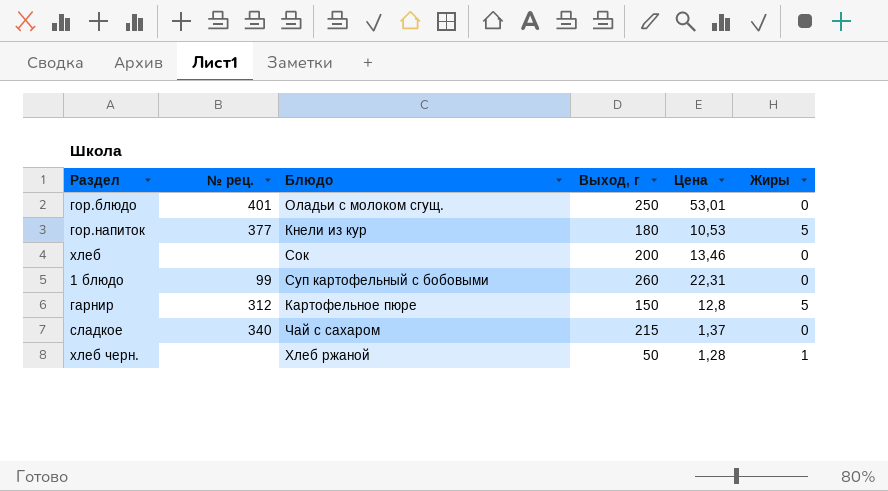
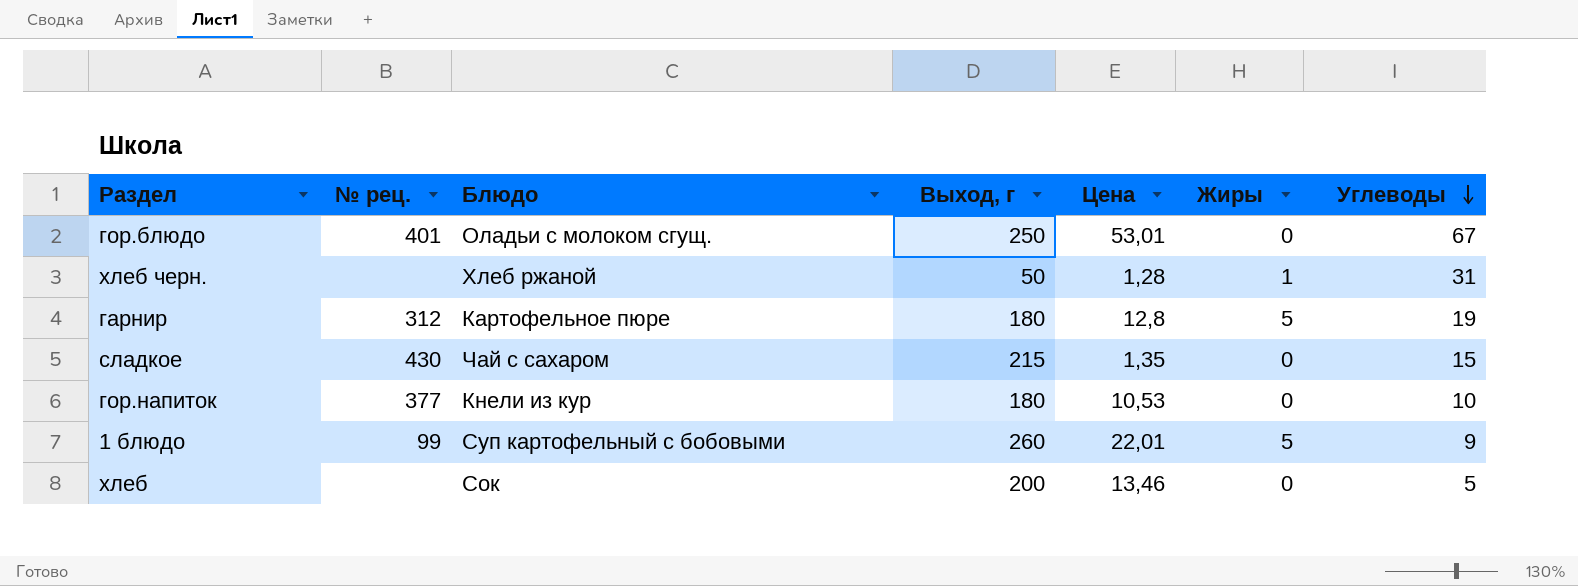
row order: none -> Углеводы descending
column Углеводы | position: none -> 7
гарнир | Выход, г: 150 -> 180
сладкое | № рец.: 340 -> 430
сладкое | Цена: 1,37 -> 1,35
гор.напиток | Жиры: 5 -> 0
1 блюдо | Цена: 22,31 -> 22,01
1 блюдо | Жиры: 0 -> 5

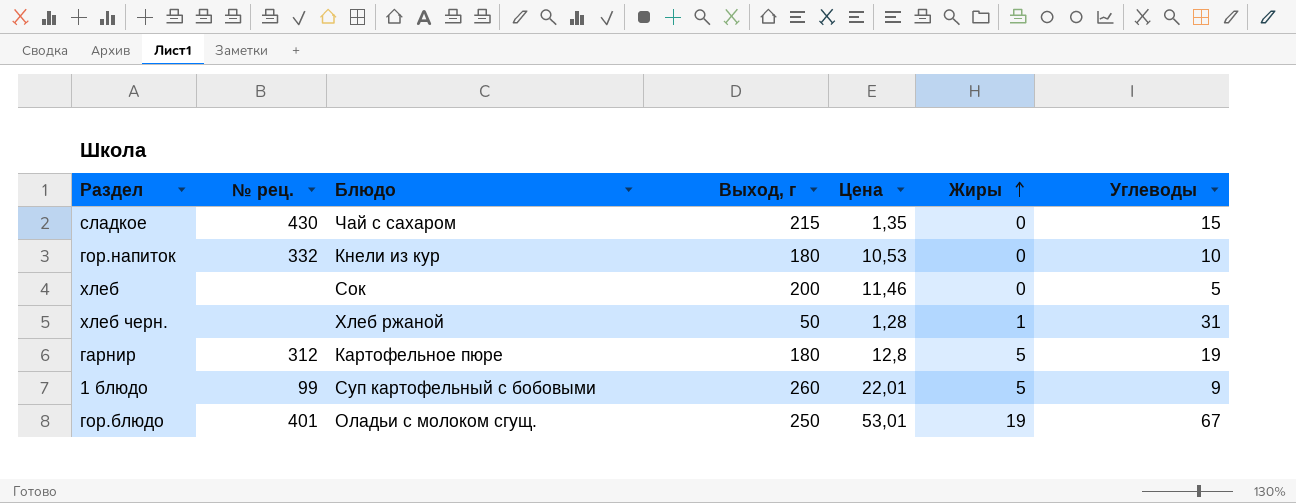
row order: Углеводы descending -> Жиры ascending
гор.напиток | № рец.: 377 -> 332
хлеб | Цена: 13,46 -> 11,46
гор.блюдо | Жиры: 0 -> 19

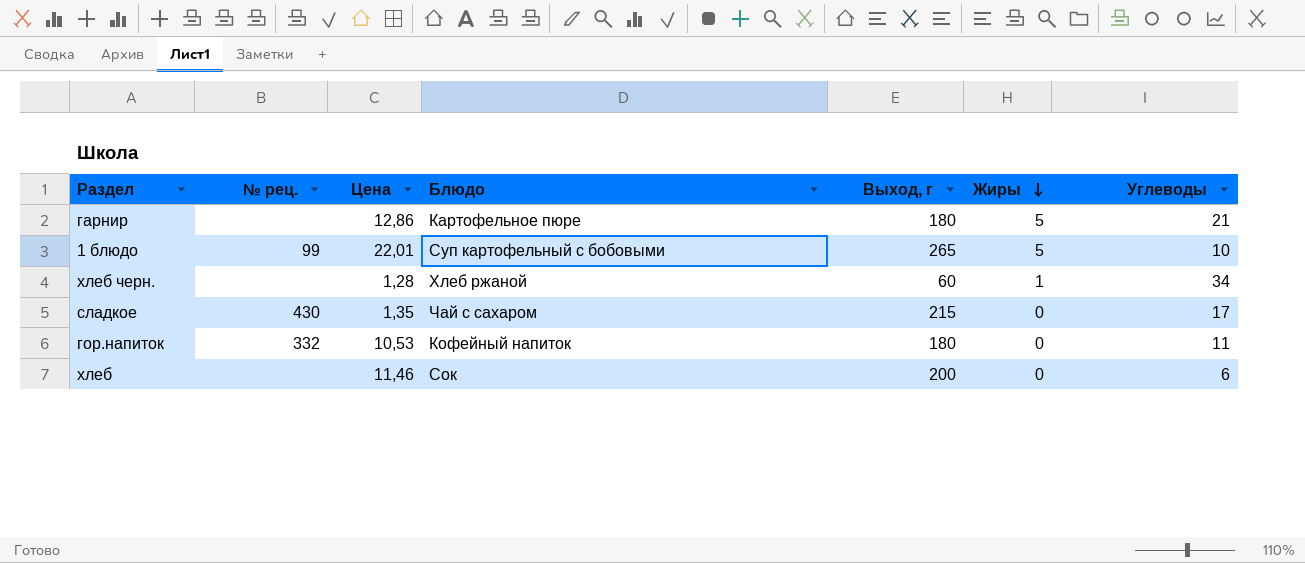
row order: Жиры ascending -> Жиры descending
column Цена | position: 5 -> 3
row гор.блюдо: 401 | Оладьи с молоком сгущ. | 250 | 53,01 | 19 | 67 -> none
гарнир | № рец.: 312 -> none
гарнир | Цена: 12,8 -> 12,86
гарнир | Углеводы: 19 -> 21
1 блюдо | Выход, г: 260 -> 265
1 блюдо | Углеводы: 9 -> 10
хлеб черн. | Выход, г: 50 -> 60
хлеб черн. | Углеводы: 31 -> 34
сладкое | Углеводы: 15 -> 17
гор.напиток | Блюдо: Кнели из кур -> Кофейный напиток
гор.напиток | Углеводы: 10 -> 11
хлеб | Углеводы: 5 -> 6

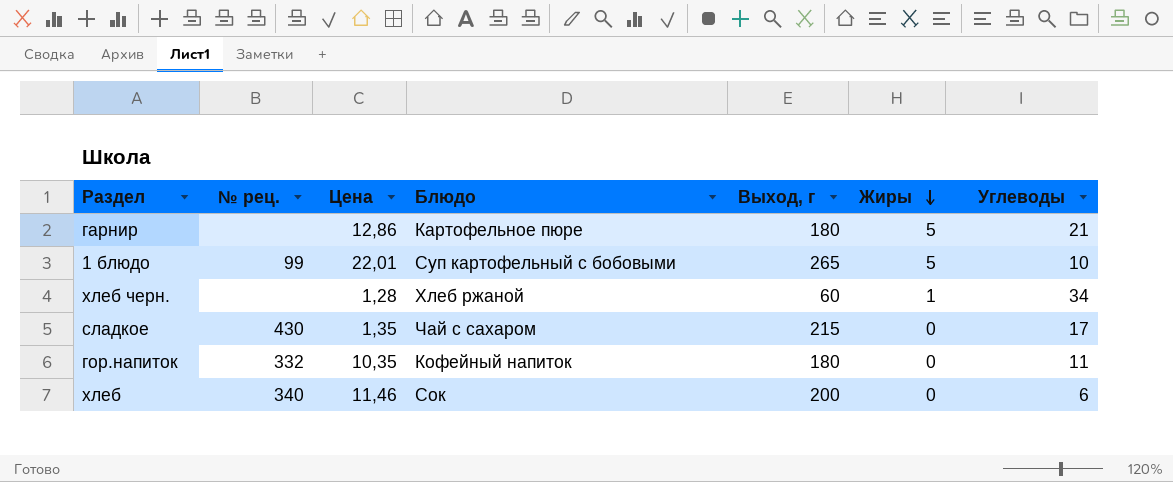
гор.напиток | Цена: 10,53 -> 10,35
хлеб | № рец.: none -> 340

